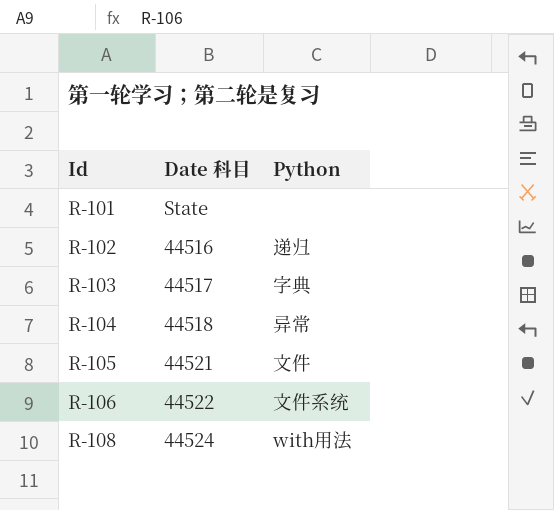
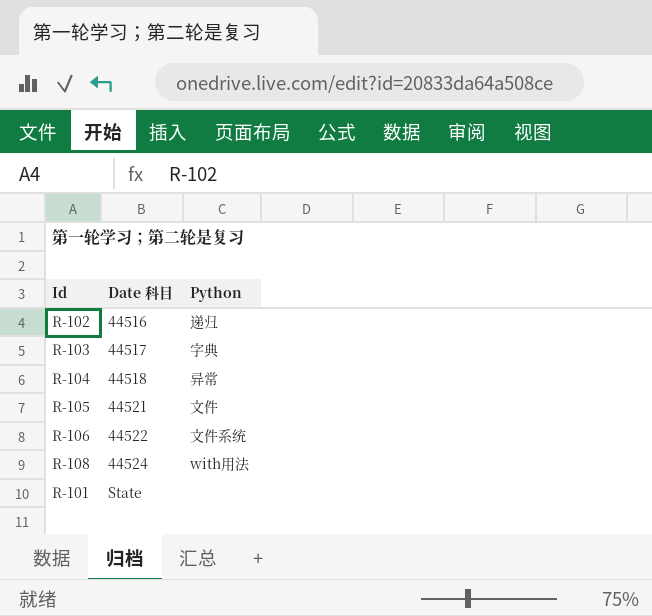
row order: Id ascending -> Date 科目 ascending

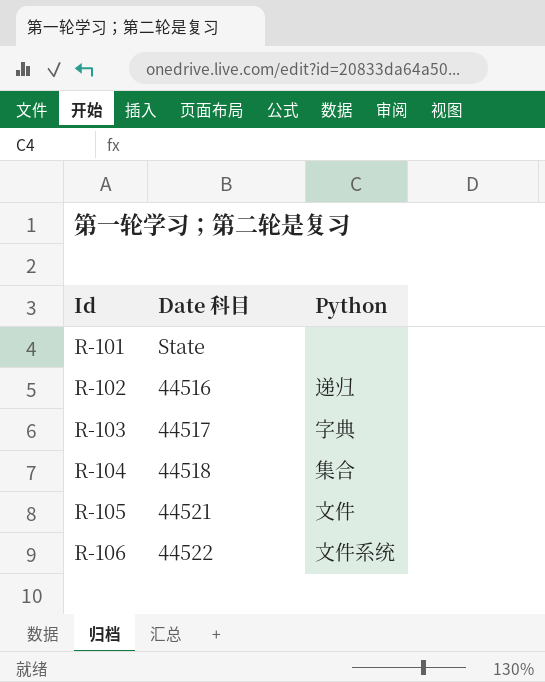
row order: Date 科目 ascending -> Id ascending
row R-108: 44524 | with用法 -> none
R-104 | Python: 异常 -> 集合

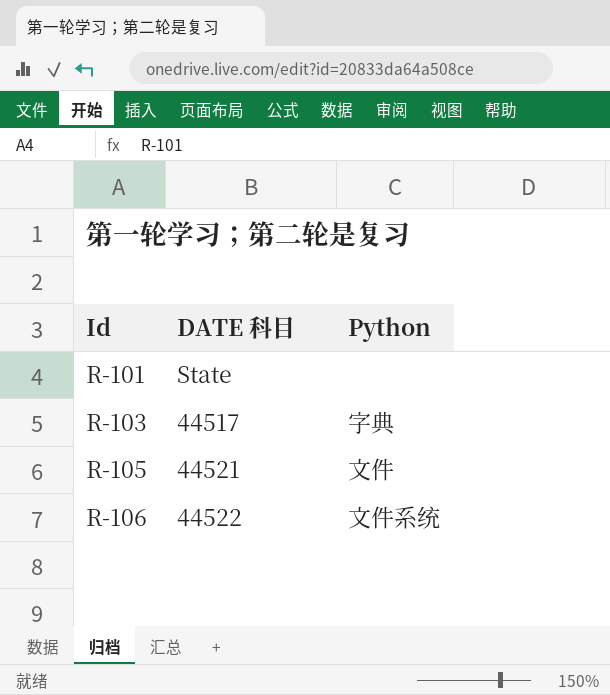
column name: Date 科目 -> DATE 科目
row R-102: 44516 | 递归 -> none
row R-104: 44518 | 集合 -> none

